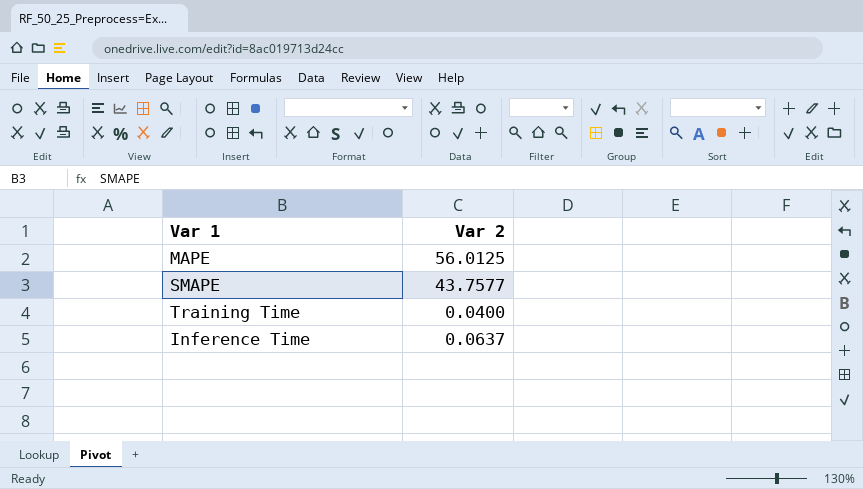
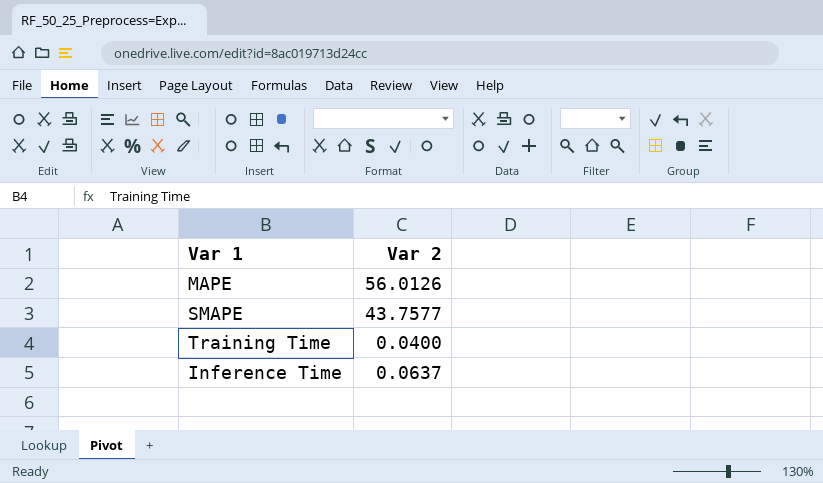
MAPE | Var 2: 56.0125 -> 56.0126

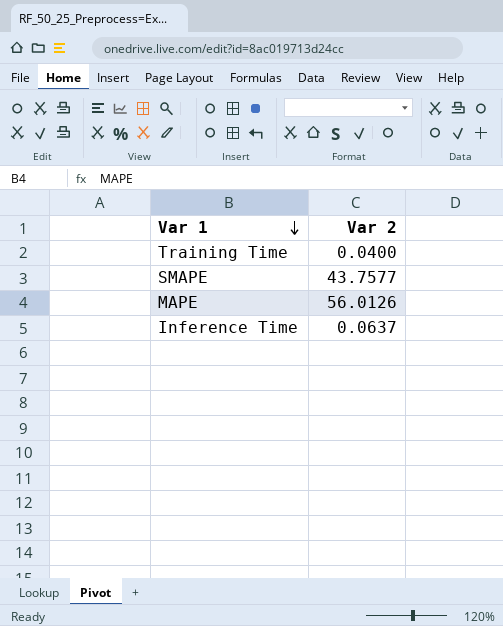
row order: none -> Var 1 descending

